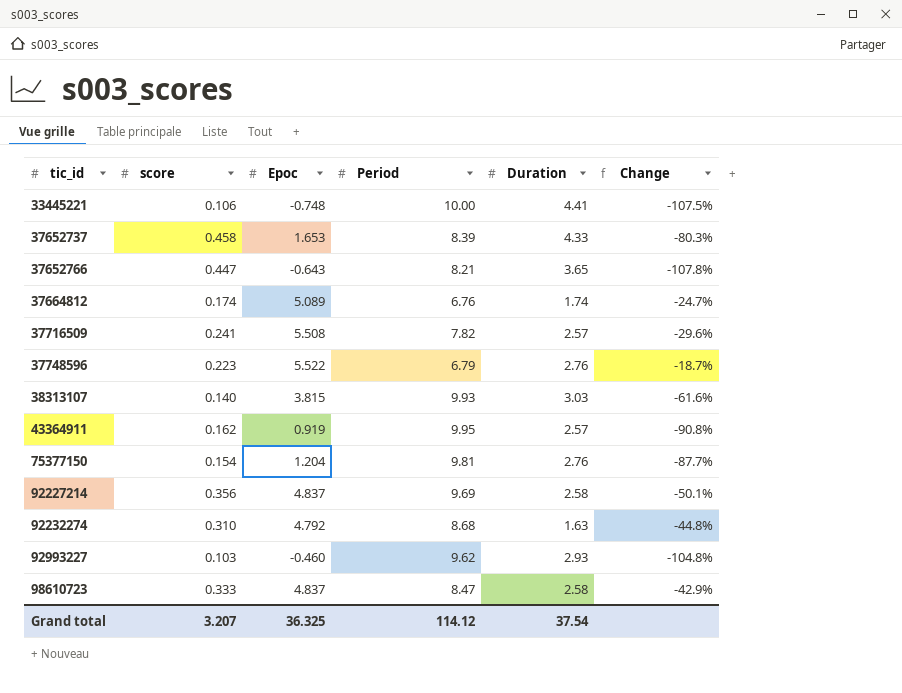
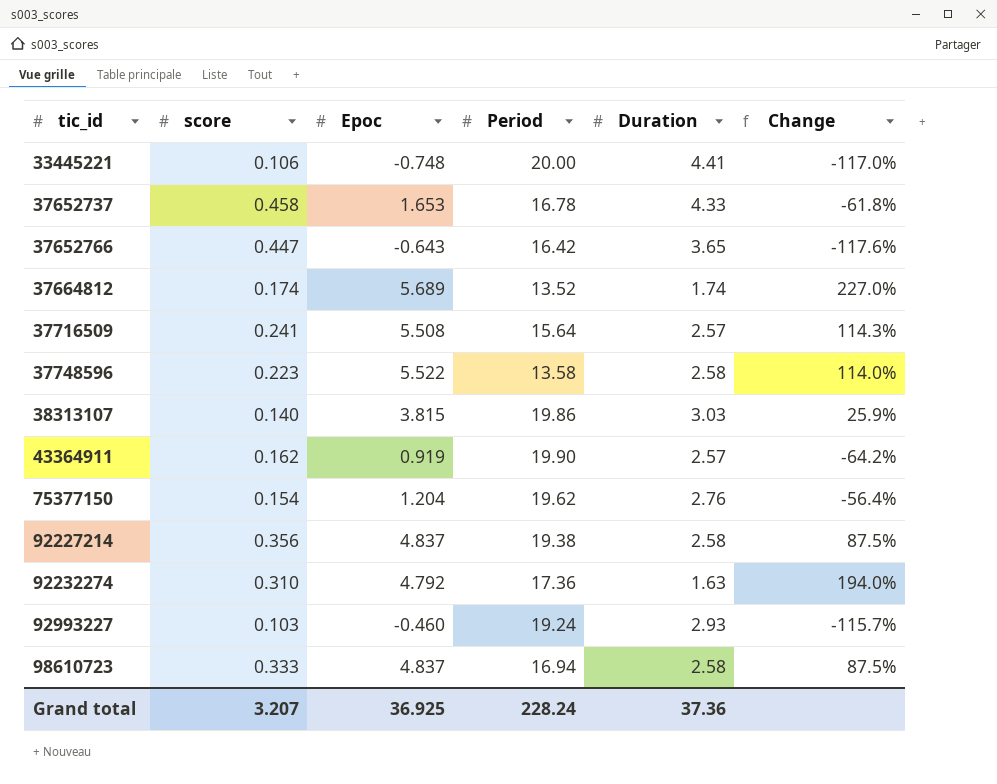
column Change | formula: ([Epoc] - [Period]) / [Period] -> ([Epoc] - [Duration]) / [Duration]
33445221 | Period: 10.00 -> 20.00
37652737 | Period: 8.39 -> 16.78
37652766 | Period: 8.21 -> 16.42
37664812 | Epoc: 5.089 -> 5.689
37664812 | Period: 6.76 -> 13.52
37716509 | Period: 7.82 -> 15.64
37748596 | Period: 6.79 -> 13.58
37748596 | Duration: 2.76 -> 2.58
38313107 | Period: 9.93 -> 19.86
43364911 | Period: 9.95 -> 19.90
75377150 | Period: 9.81 -> 19.62
92227214 | Period: 9.69 -> 19.38
92232274 | Period: 8.68 -> 17.36
92993227 | Period: 9.62 -> 19.24
98610723 | Period: 8.47 -> 16.94
Grand total | Epoc: 36.325 -> 36.925
Grand total | Period: 114.12 -> 228.24
Grand total | Duration: 37.54 -> 37.36

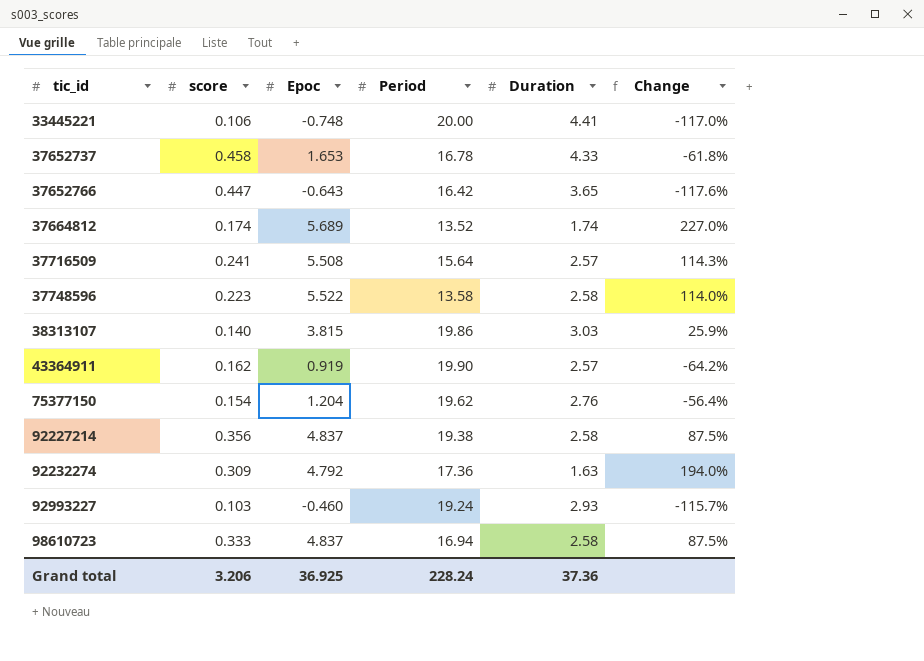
92232274 | score: 0.310 -> 0.309
Grand total | score: 3.207 -> 3.206

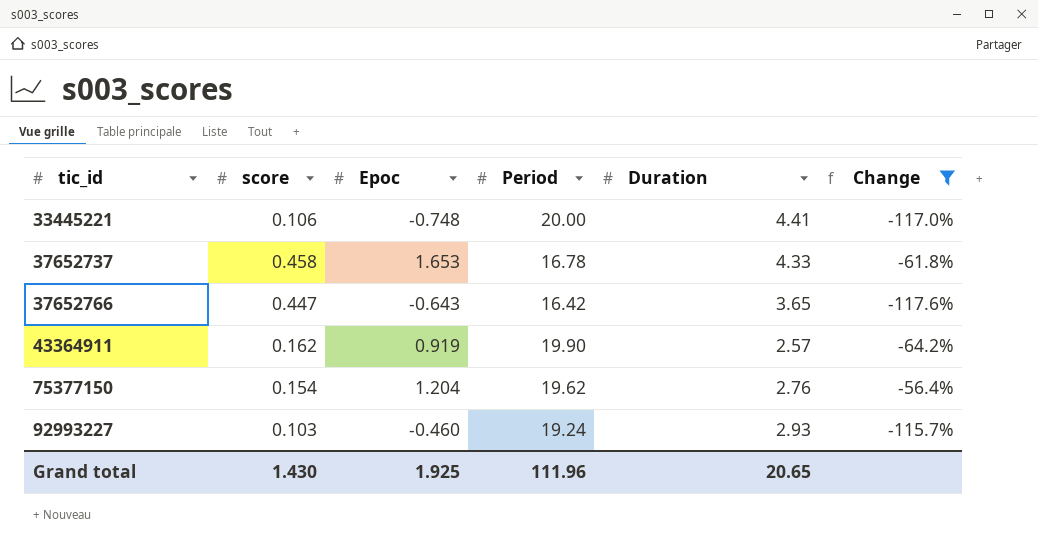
filter: none -> Change <= -56.4%
Grand total | score: 3.206 -> 1.430
Grand total | Epoc: 36.925 -> 1.925
Grand total | Period: 228.24 -> 111.96
Grand total | Duration: 37.36 -> 20.65

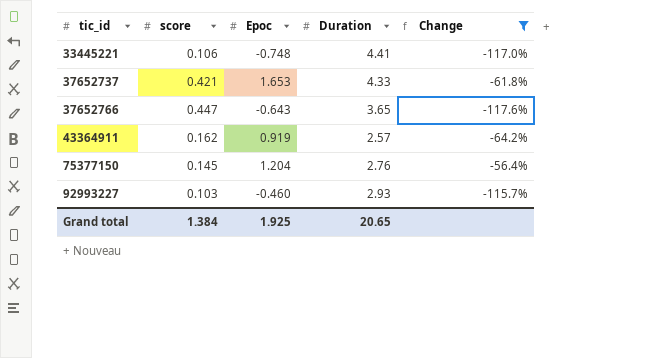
column Period | position: 4 -> none
37652737 | score: 0.458 -> 0.421
75377150 | score: 0.154 -> 0.145
Grand total | score: 1.430 -> 1.384

